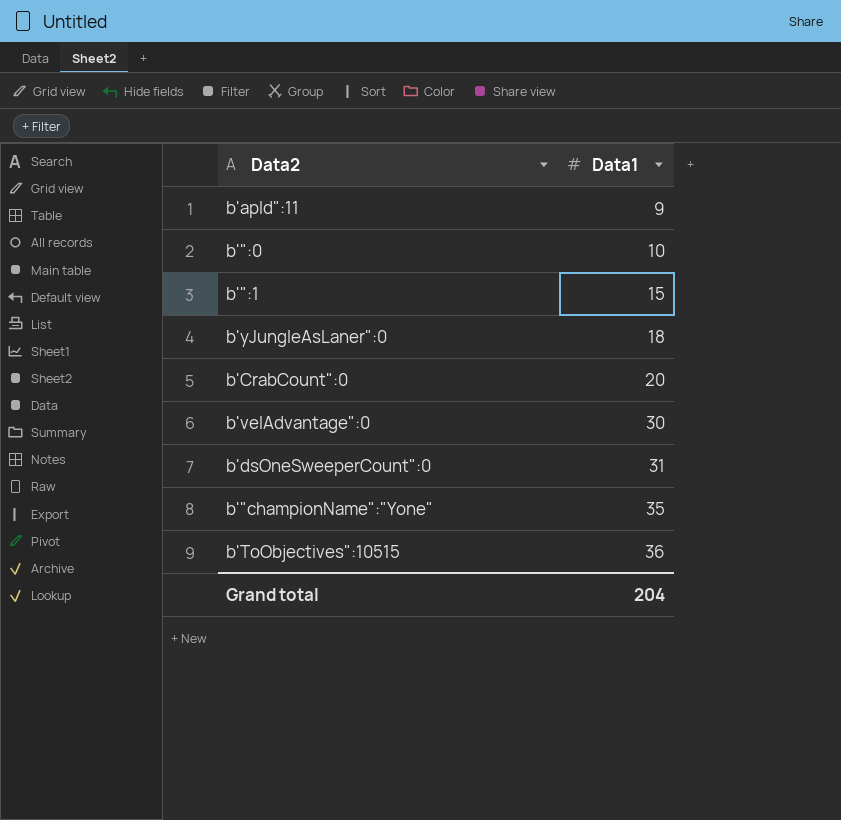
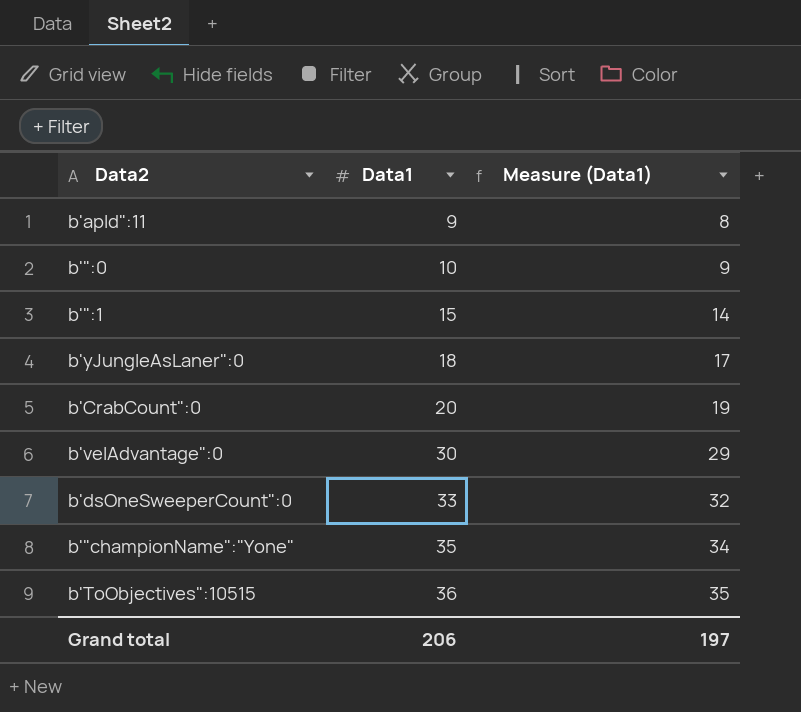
column Measure (Data1) | formula: none -> [Data1] - 1
b'dsOneSweeperCount":0 | Data1: 31 -> 33
Grand total | Data1: 204 -> 206

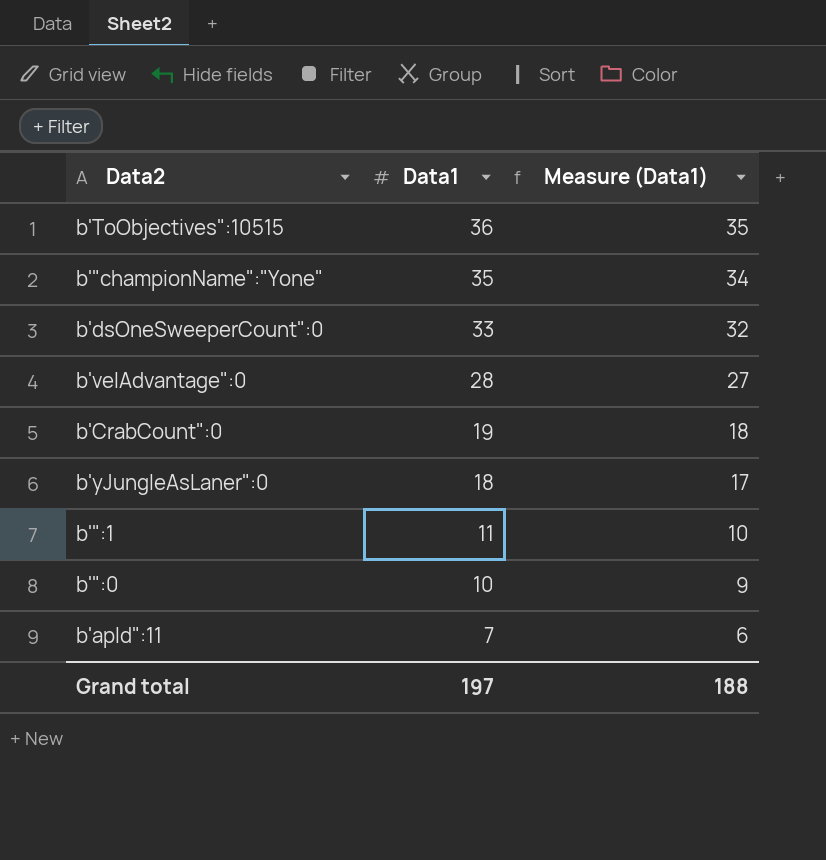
row order: Data1 ascending -> Data1 descending
b'velAdvantage":0 | Data1: 30 -> 28
b'velAdvantage":0 | Measure (Data1): 29 -> 27
b'CrabCount":0 | Data1: 20 -> 19
b'CrabCount":0 | Measure (Data1): 19 -> 18
b'":1 | Data1: 15 -> 11
b'":1 | Measure (Data1): 14 -> 10
b'apId":11 | Data1: 9 -> 7
b'apId":11 | Measure (Data1): 8 -> 6
Grand total | Data1: 206 -> 197
Grand total | Measure (Data1): 197 -> 188

